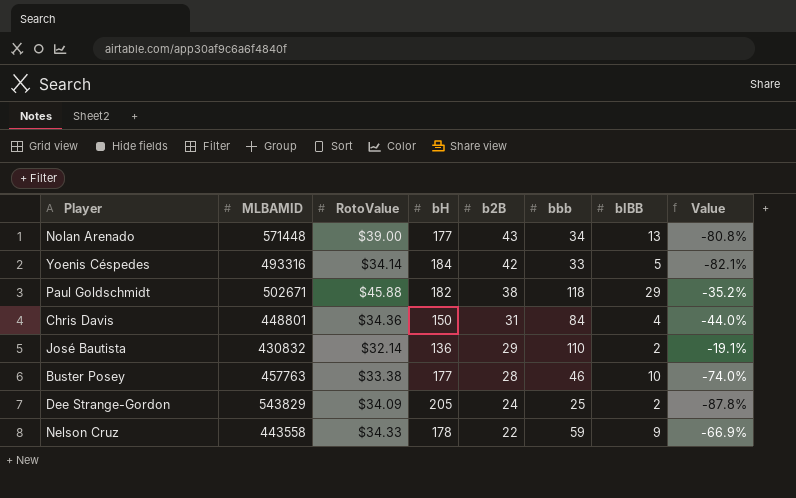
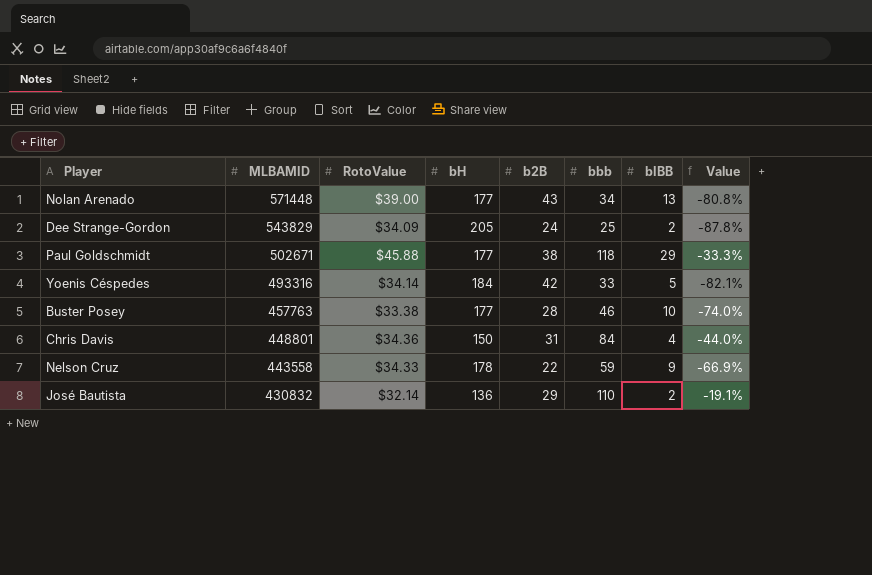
row order: b2B descending -> MLBAMID descending
Paul Goldschmidt | bH: 182 -> 177
Paul Goldschmidt | Value: -35.2% -> -33.3%

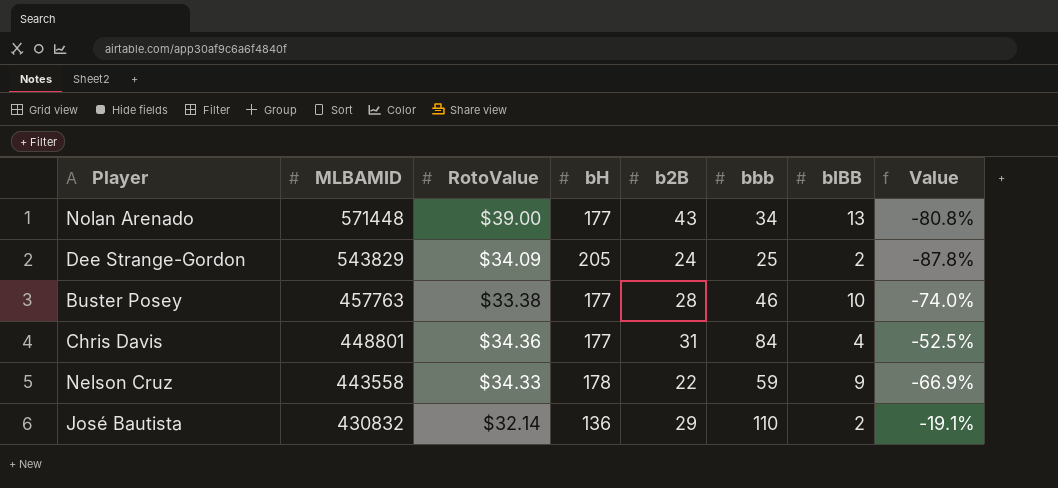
row Paul Goldschmidt: 502671 | $45.88 | 177 | 38 | 118 | 29 | -33.3% -> none
row Yoenis Céspedes: 493316 | $34.14 | 184 | 42 | 33 | 5 | -82.1% -> none
Chris Davis | bH: 150 -> 177
Chris Davis | Value: -44.0% -> -52.5%

